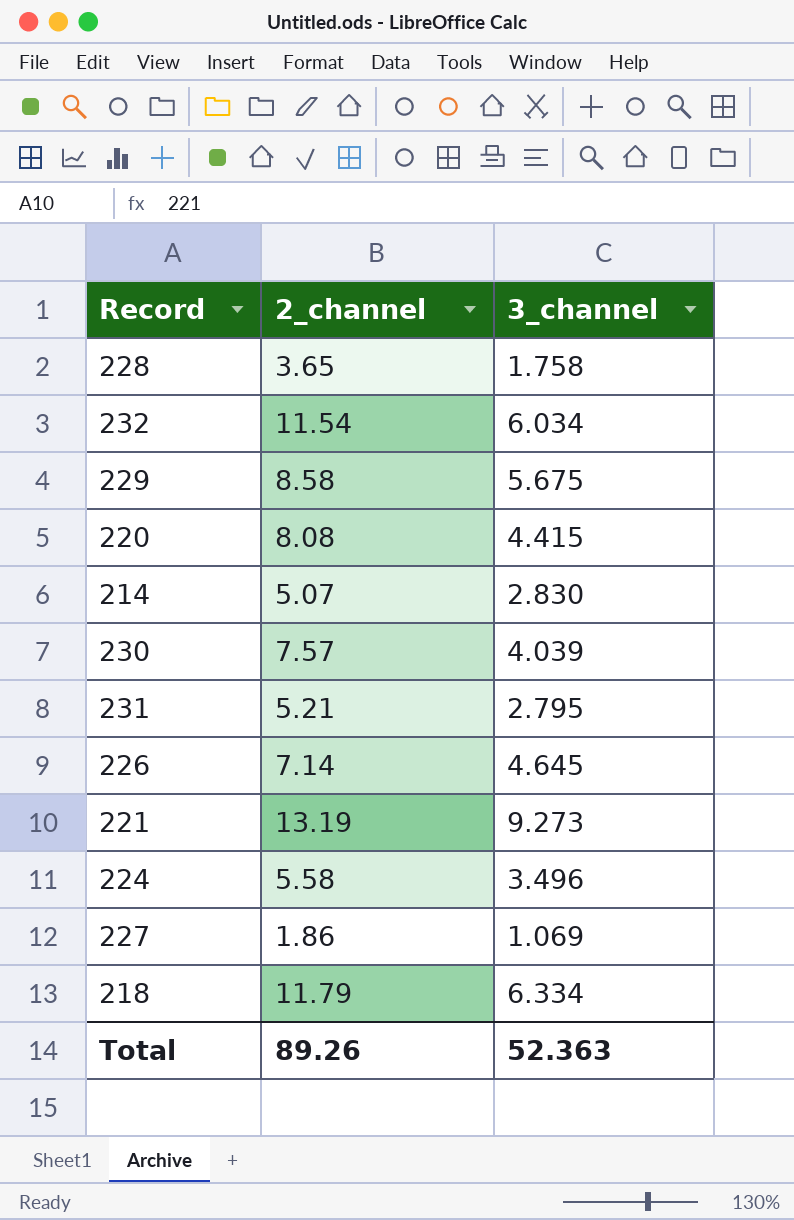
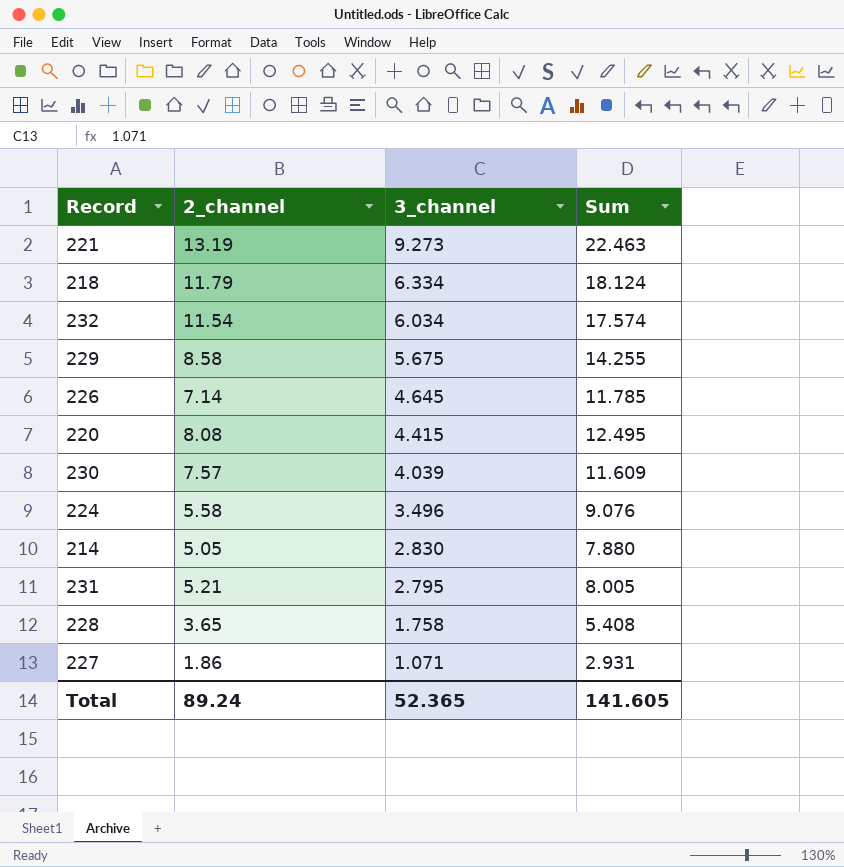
row order: none -> 3_channel descending
column Sum | formula: none -> [2_channel] + [3_channel]
214 | 2_channel: 5.07 -> 5.05
227 | 3_channel: 1.069 -> 1.071
Total | 2_channel: 89.26 -> 89.24
Total | 3_channel: 52.363 -> 52.365

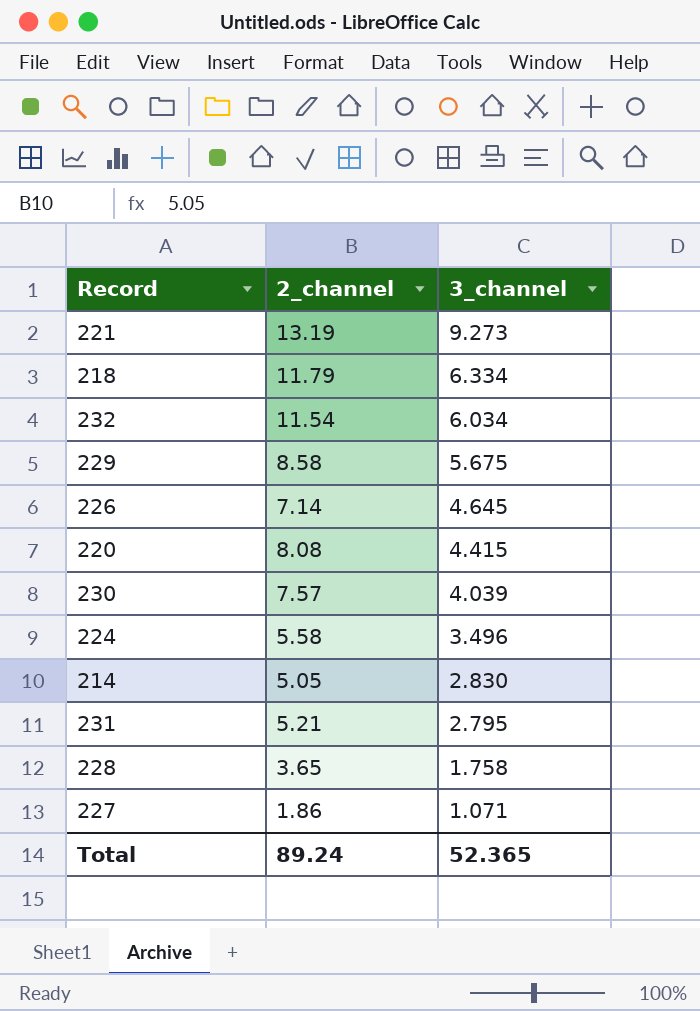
column Sum | formula: [2_channel] + [3_channel] -> none

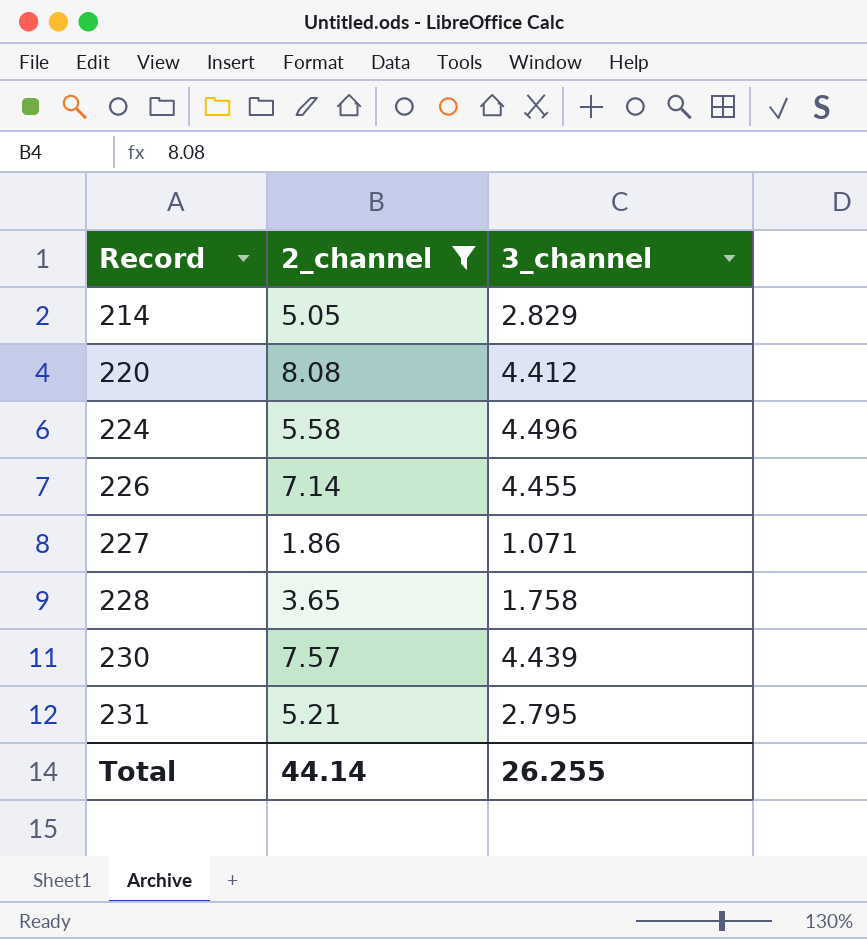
filter: none -> 2_channel <= 8.08
row order: 3_channel descending -> Record ascending
214 | 3_channel: 2.830 -> 2.829
220 | 3_channel: 4.415 -> 4.412
224 | 3_channel: 3.496 -> 4.496
226 | 3_channel: 4.645 -> 4.455
230 | 3_channel: 4.039 -> 4.439
Total | 2_channel: 89.24 -> 44.14
Total | 3_channel: 52.365 -> 26.255

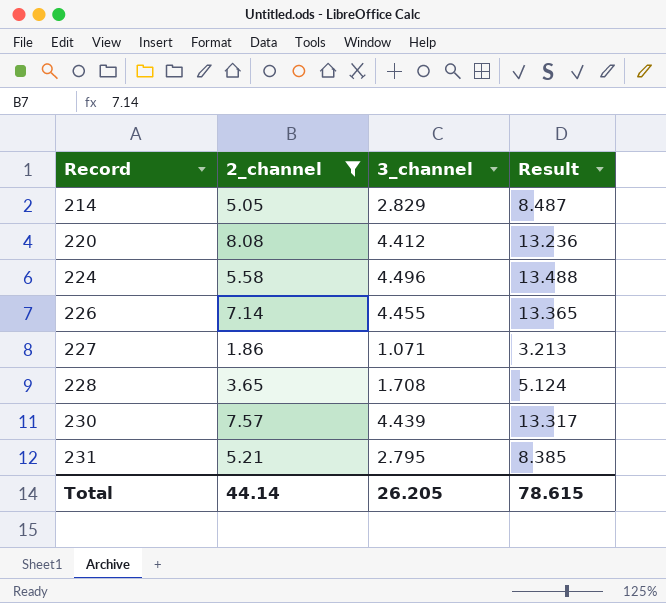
column Result | formula: none -> [3_channel] * 3
228 | 3_channel: 1.758 -> 1.708
Total | 3_channel: 26.255 -> 26.205

